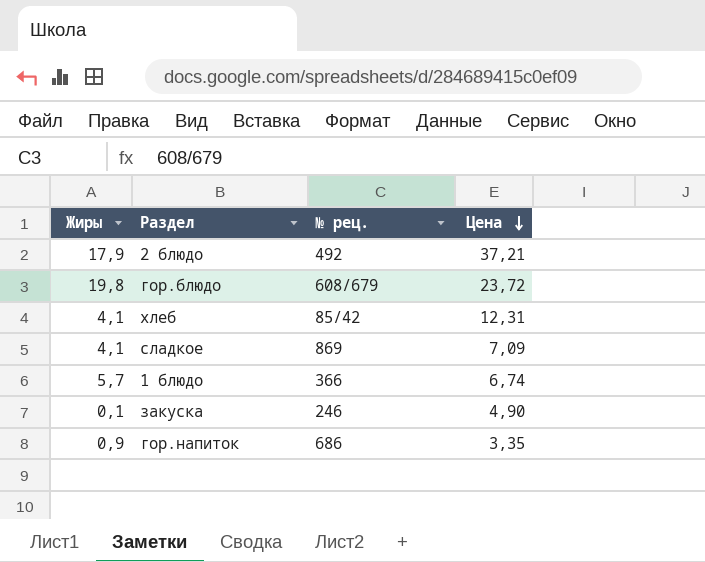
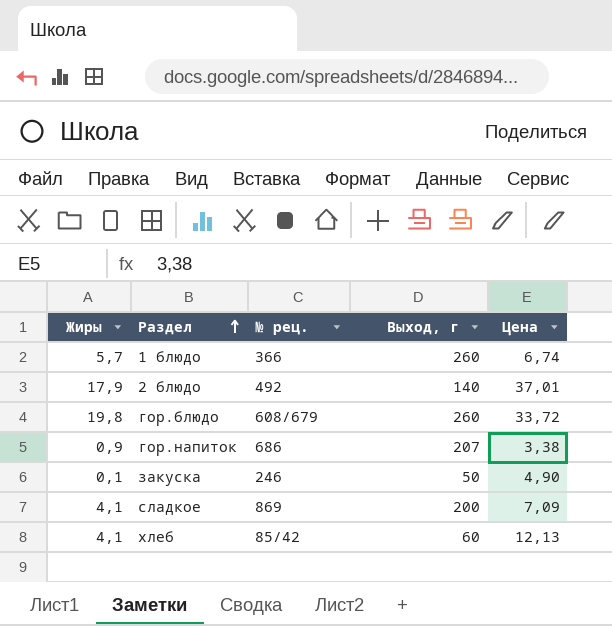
row order: Цена descending -> Раздел ascending
column Выход, г | position: none -> 4
2 блюдо | Цена: 37,21 -> 37,01
гор.блюдо | Цена: 23,72 -> 33,72
гор.напиток | Цена: 3,35 -> 3,38
хлеб | Цена: 12,31 -> 12,13

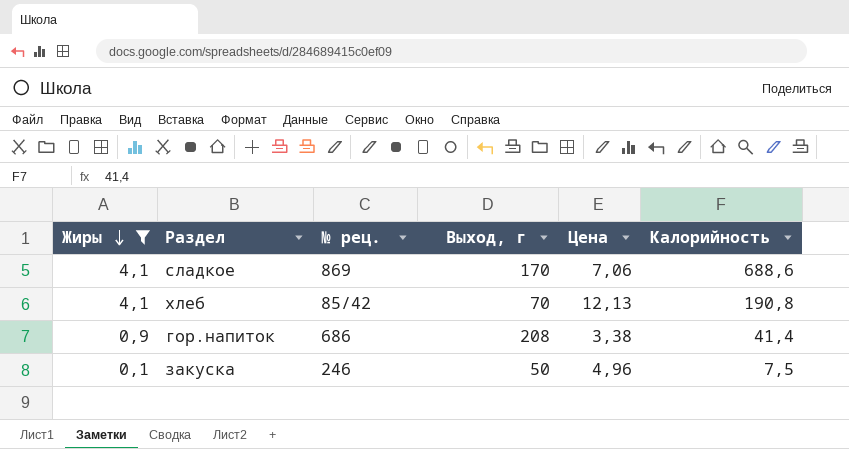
filter: none -> Жиры <= 4,1
row order: Раздел ascending -> Жиры descending
column Калорийность | position: none -> 6
сладкое | Выход, г: 200 -> 170
сладкое | Цена: 7,09 -> 7,06
хлеб | Выход, г: 60 -> 70
гор.напиток | Выход, г: 207 -> 208
закуска | Цена: 4,90 -> 4,96

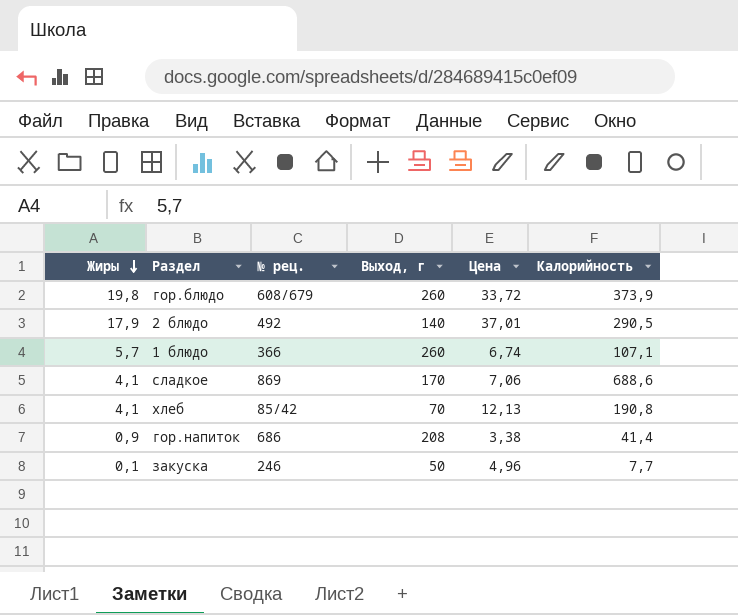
filter: Жиры <= 4,1 -> none
закуска | Калорийность: 7,5 -> 7,7

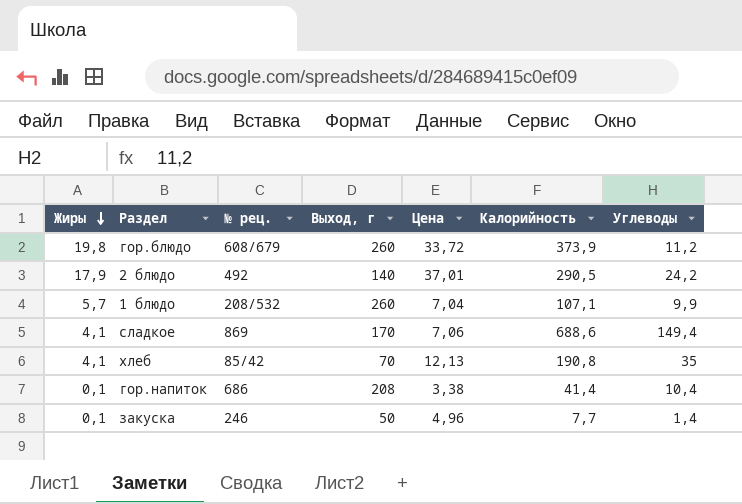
column Углеводы | position: none -> 7
1 блюдо | № рец.: 366 -> 208/532
1 блюдо | Цена: 6,74 -> 7,04
гор.напиток | Жиры: 0,9 -> 0,1

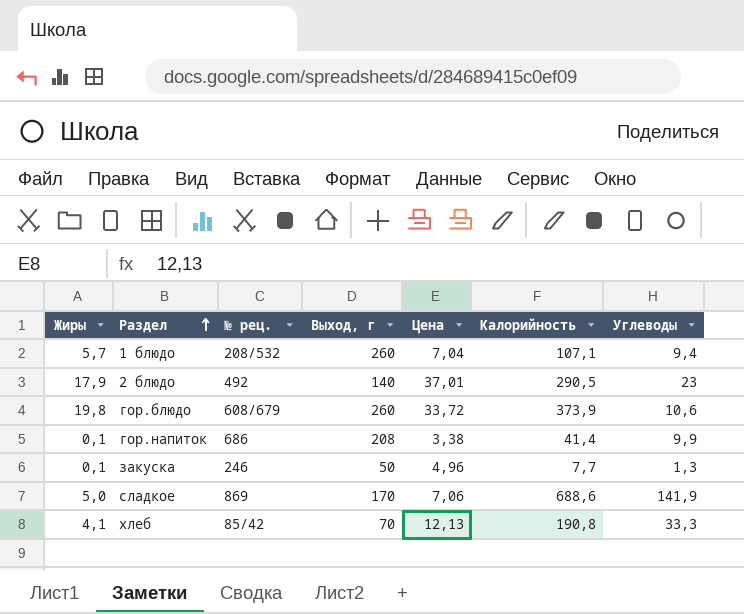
row order: Жиры descending -> Раздел ascending
1 блюдо | Углеводы: 9,9 -> 9,4
2 блюдо | Углеводы: 24,2 -> 23
гор.блюдо | Углеводы: 11,2 -> 10,6
гор.напиток | Углеводы: 10,4 -> 9,9
закуска | Углеводы: 1,4 -> 1,3
сладкое | Жиры: 4,1 -> 5,0
сладкое | Углеводы: 149,4 -> 141,9
хлеб | Углеводы: 35 -> 33,3

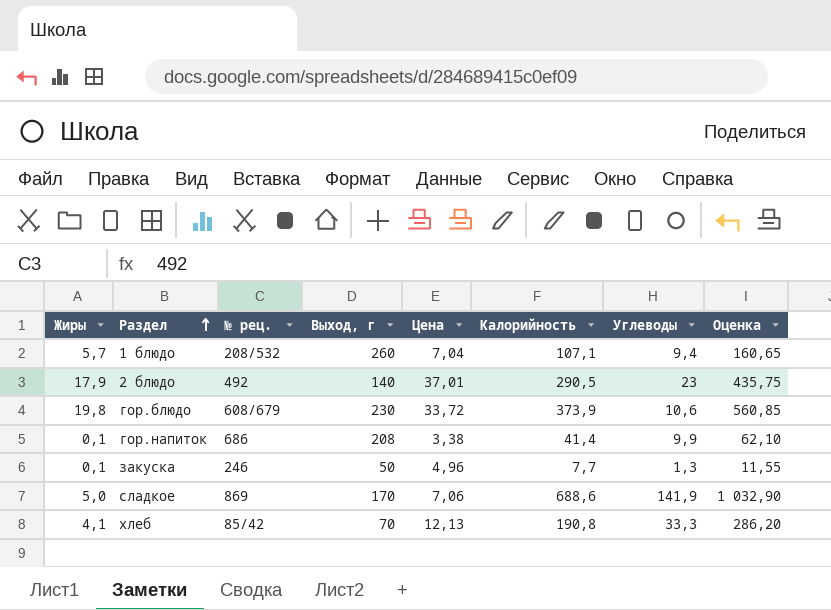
column Оценка | formula: none -> [Калорийность] * 1,5
гор.блюдо | Выход, г: 260 -> 230

